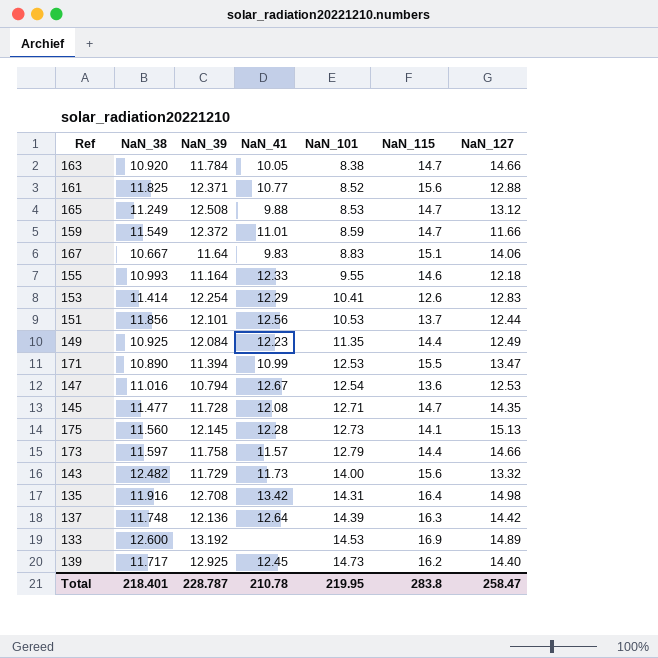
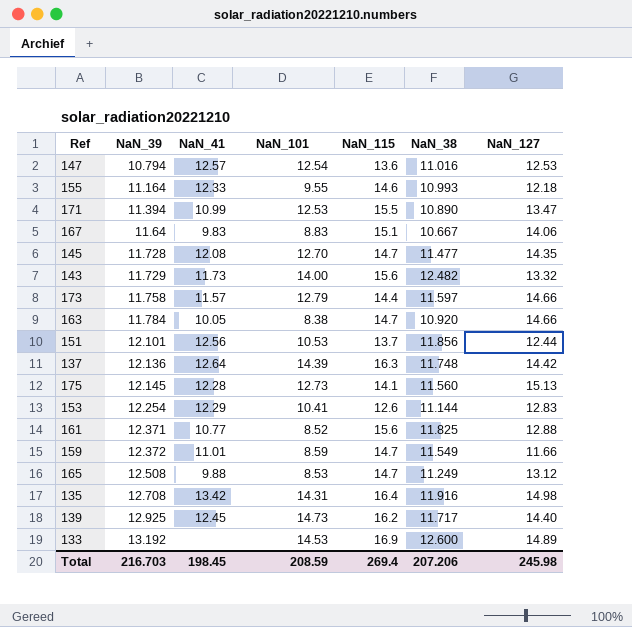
row order: NaN_101 ascending -> NaN_39 ascending
column NaN_38 | position: 2 -> 6
row 149: 10.925 | 12.084 | 12.23 | 11.35 | 14.4 | 12.49 -> none
147 | NaN_41: 12.67 -> 12.57
145 | NaN_101: 12.71 -> 12.70
153 | NaN_38: 11.414 -> 11.144
Total | NaN_39: 228.787 -> 216.703
Total | NaN_41: 210.78 -> 198.45
Total | NaN_101: 219.95 -> 208.59
Total | NaN_115: 283.8 -> 269.4
Total | NaN_38: 218.401 -> 207.206
Total | NaN_127: 258.47 -> 245.98

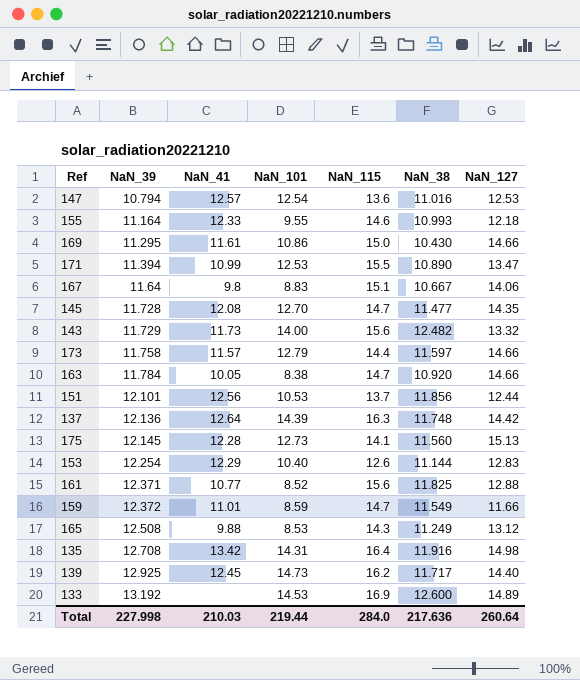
row 169: none -> 11.295 | 11.61 | 10.86 | 15.0 | 10.430 | 14.66
167 | NaN_41: 9.83 -> 9.8
153 | NaN_101: 10.41 -> 10.40
165 | NaN_115: 14.7 -> 14.3
Total | NaN_39: 216.703 -> 227.998
Total | NaN_41: 198.45 -> 210.03
Total | NaN_101: 208.59 -> 219.44
Total | NaN_115: 269.4 -> 284.0
Total | NaN_38: 207.206 -> 217.636
Total | NaN_127: 245.98 -> 260.64

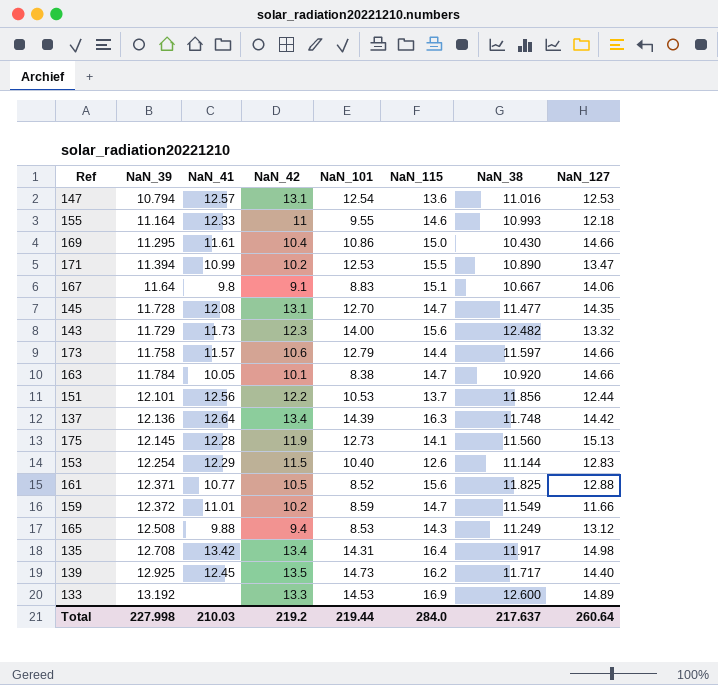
column NaN_42 | position: none -> 4
135 | NaN_38: 11.916 -> 11.917
Total | NaN_38: 217.636 -> 217.637

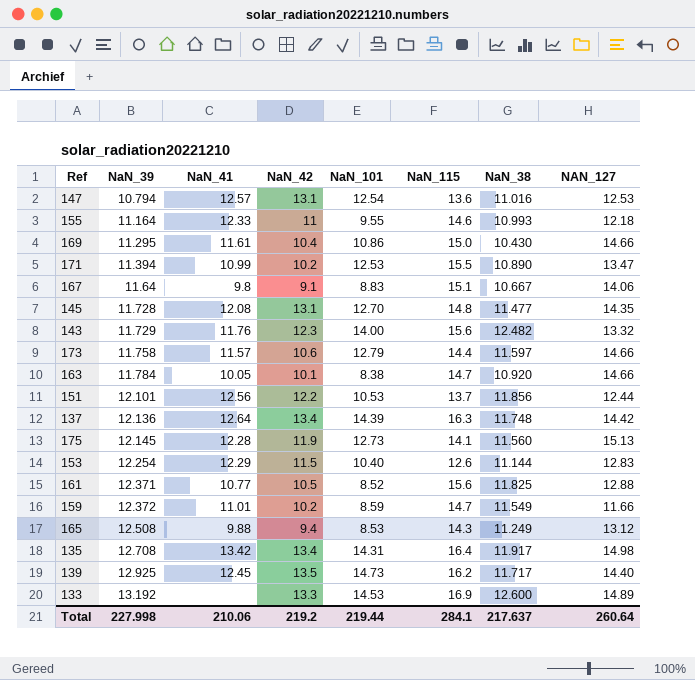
column name: NaN_127 -> NAN_127
145 | NaN_115: 14.7 -> 14.8
143 | NaN_41: 11.73 -> 11.76
Total | NaN_41: 210.03 -> 210.06
Total | NaN_115: 284.0 -> 284.1

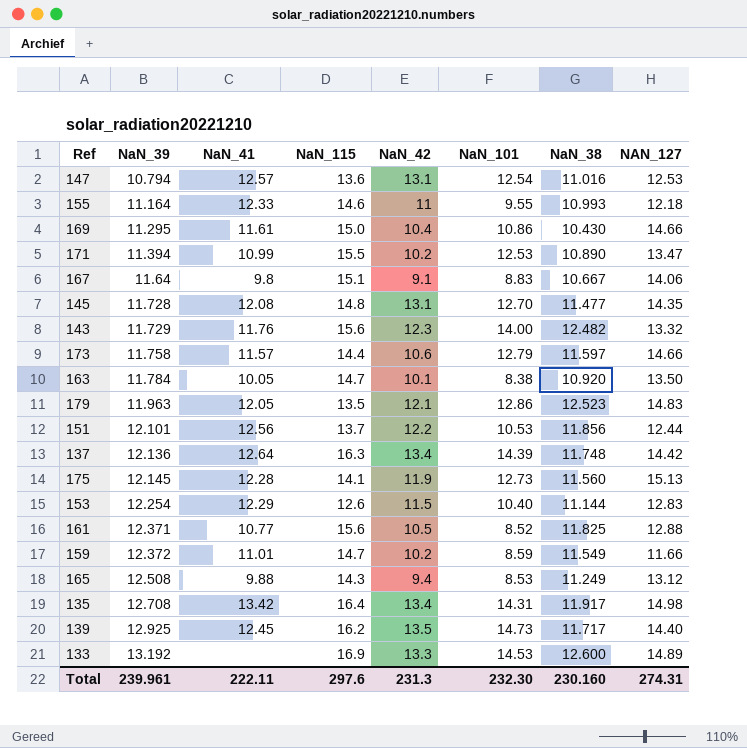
column NaN_115 | position: 6 -> 4
163 | NAN_127: 14.66 -> 13.50
row 179: none -> 11.963 | 12.05 | 13.5 | 12.1 | 12.86 | 12.523 | 14.83
Total | NaN_39: 227.998 -> 239.961
Total | NaN_41: 210.06 -> 222.11
Total | NaN_115: 284.1 -> 297.6
Total | NaN_42: 219.2 -> 231.3
Total | NaN_101: 219.44 -> 232.30
Total | NaN_38: 217.637 -> 230.160
Total | NAN_127: 260.64 -> 274.31

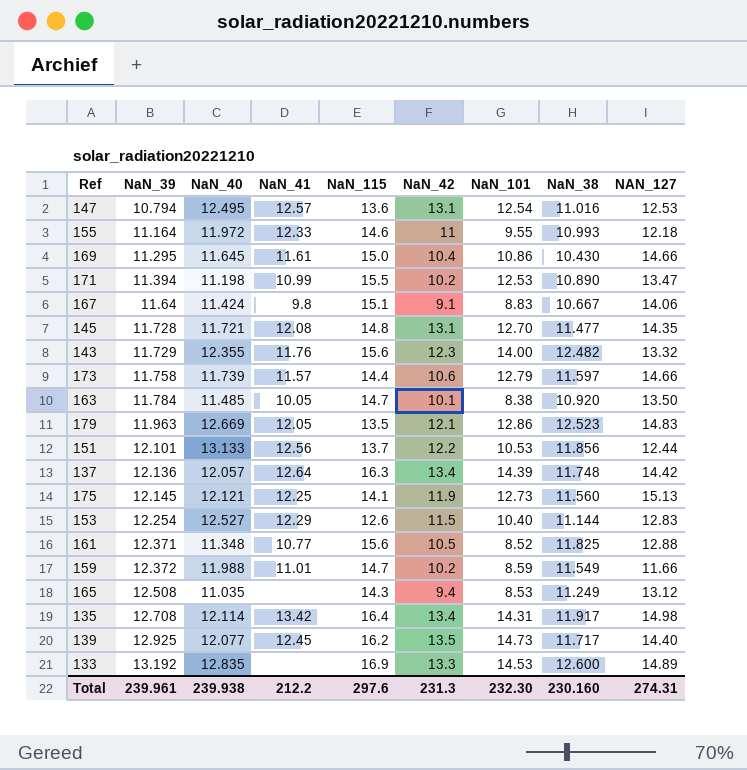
column NaN_40 | position: none -> 3
175 | NaN_41: 12.28 -> 12.25
165 | NaN_41: 9.88 -> none
Total | NaN_41: 222.11 -> 212.2

